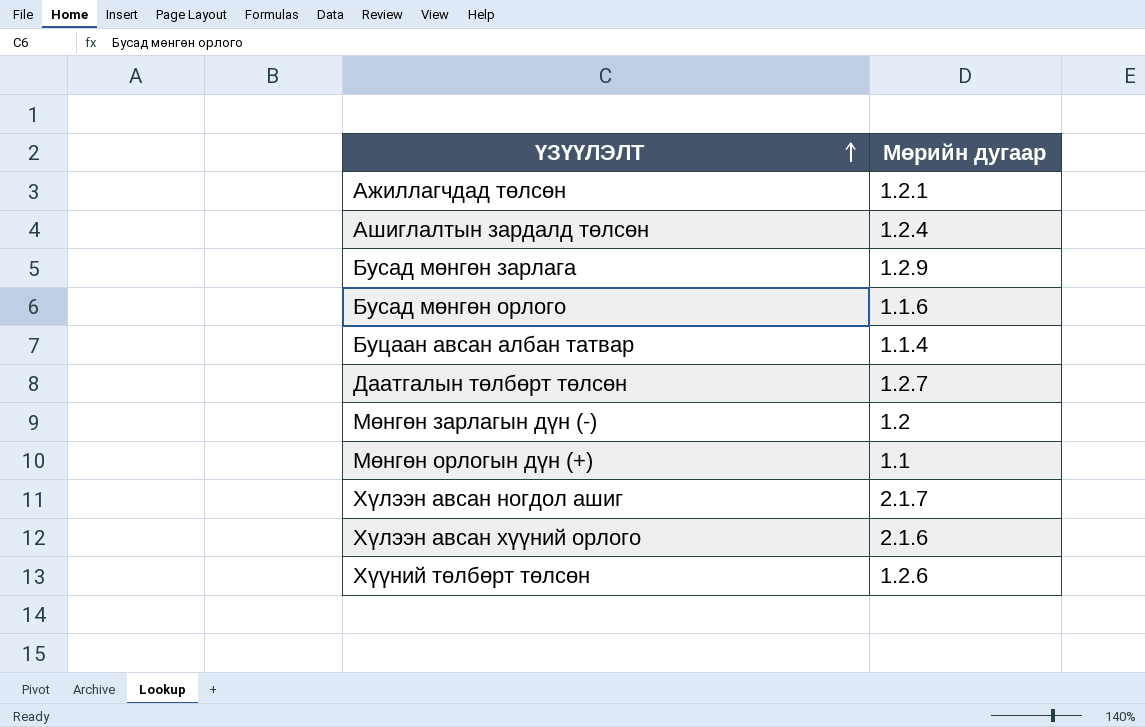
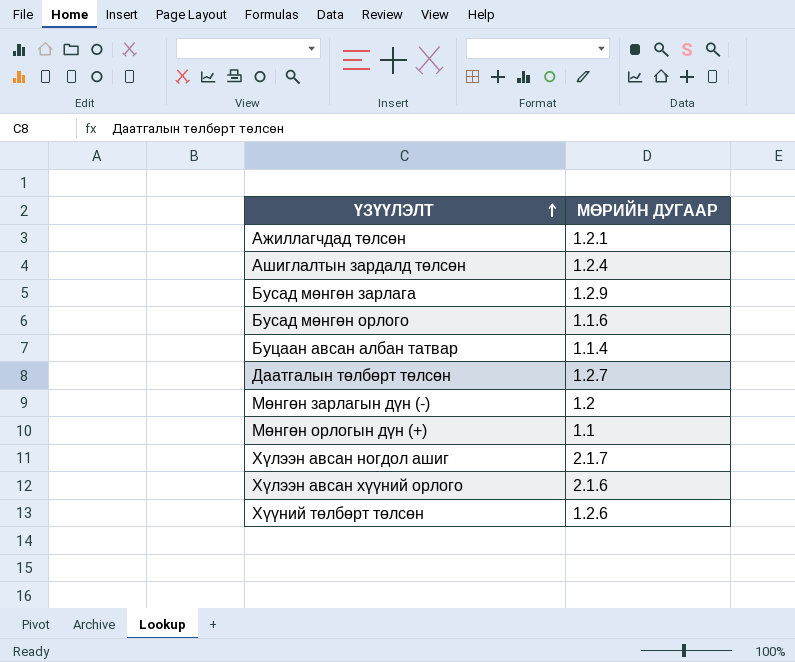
column name: Мөрийн дугаар -> МӨРИЙН ДУГААР

